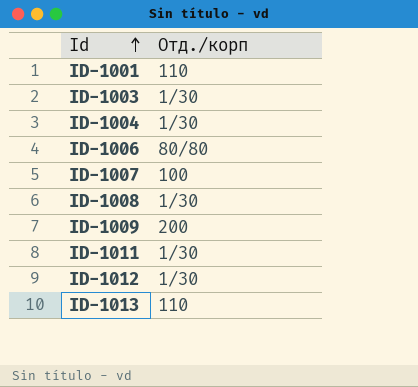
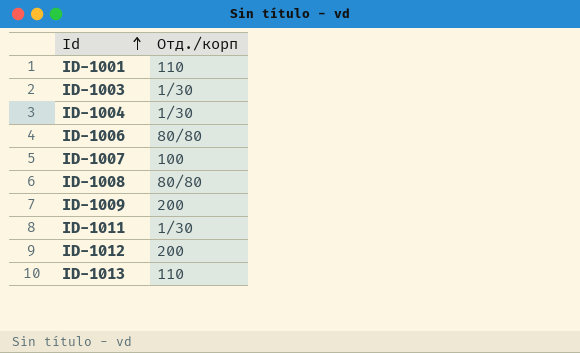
ID-1008 | Отд./корп: 1/30 -> 80/80
ID-1012 | Отд./корп: 1/30 -> 200

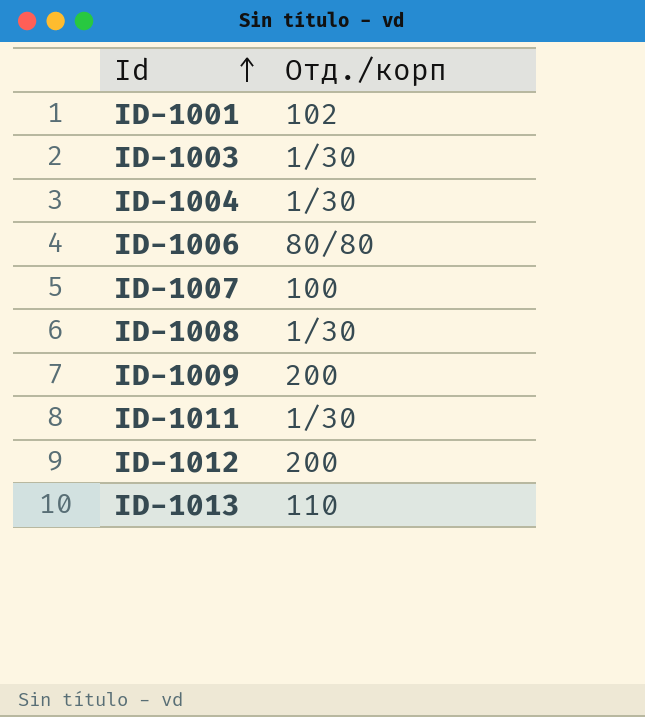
ID-1001 | Отд./корп: 110 -> 102
ID-1008 | Отд./корп: 80/80 -> 1/30

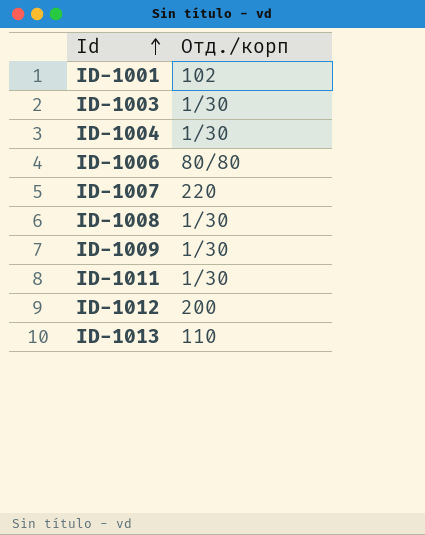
ID-1007 | Отд./корп: 100 -> 220
ID-1009 | Отд./корп: 200 -> 1/30

